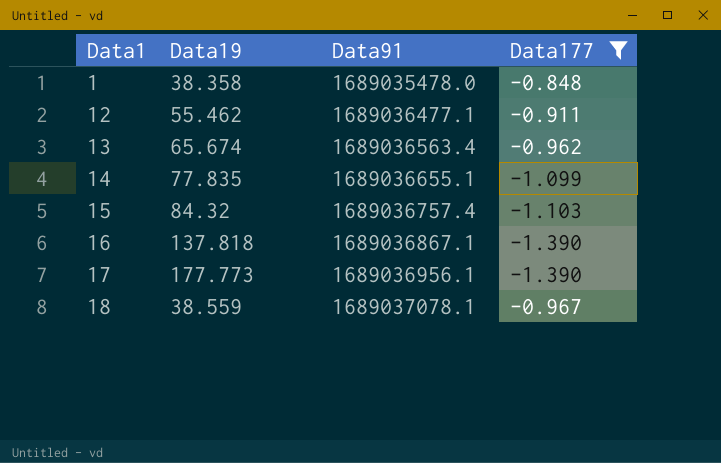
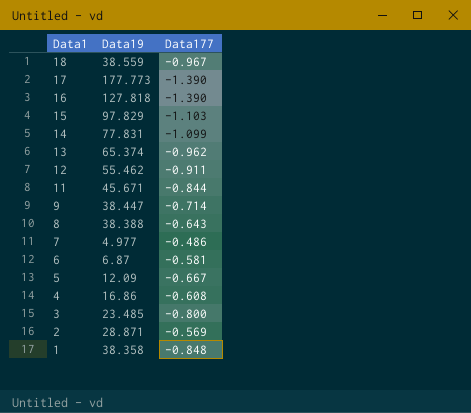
filter: Data177 <= -0.848 -> none
row order: Data1 ascending -> Data1 descending
column Data91 | position: 3 -> none
16 | Data19: 137.818 -> 127.818
15 | Data19: 84.32 -> 97.829
14 | Data19: 77.835 -> 77.831
13 | Data19: 65.674 -> 65.374

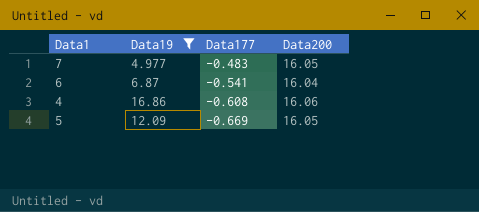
filter: none -> Data19 <= 16.86
row order: Data1 descending -> Data177 descending
column Data200 | position: none -> 4
7 | Data177: -0.486 -> -0.483
6 | Data177: -0.581 -> -0.541
5 | Data177: -0.667 -> -0.669

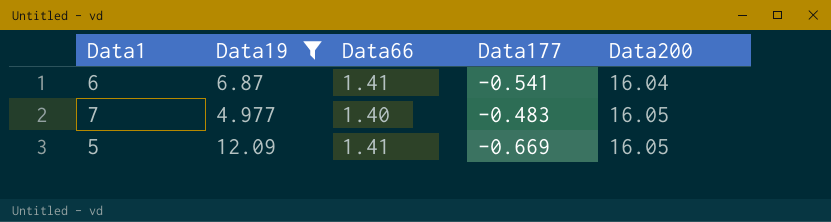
row order: Data177 descending -> Data200 ascending
column Data66 | position: none -> 3
row 4: 16.86 | -0.608 | 16.06 -> none

